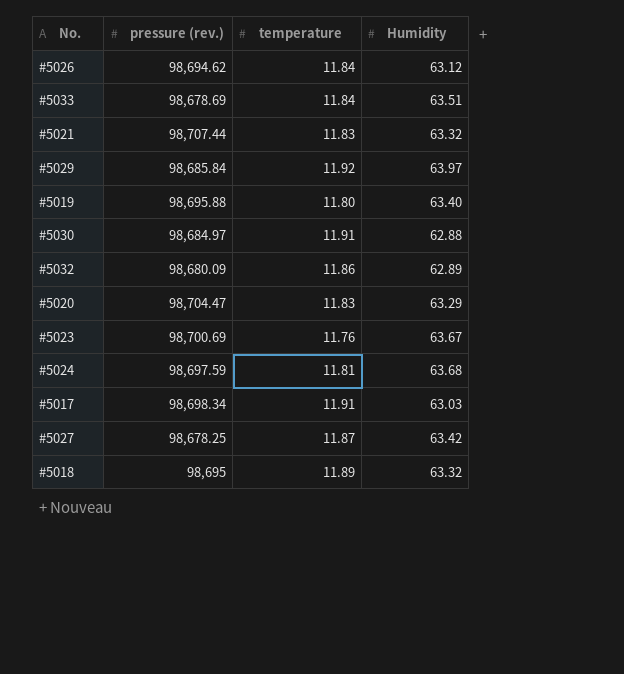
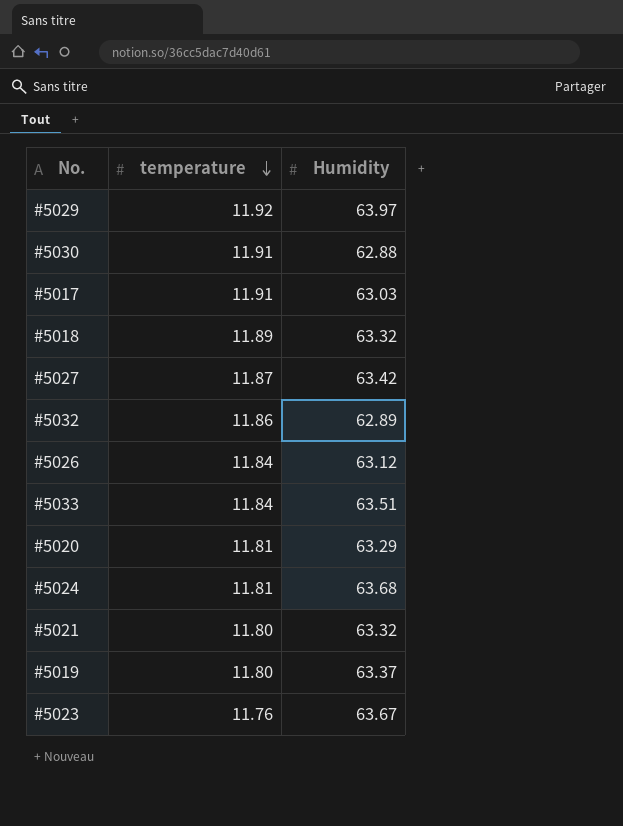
row order: none -> temperature descending
column pressure (rev.) | position: 2 -> none
#5020 | temperature: 11.83 -> 11.81
#5021 | temperature: 11.83 -> 11.80
#5019 | Humidity: 63.40 -> 63.37

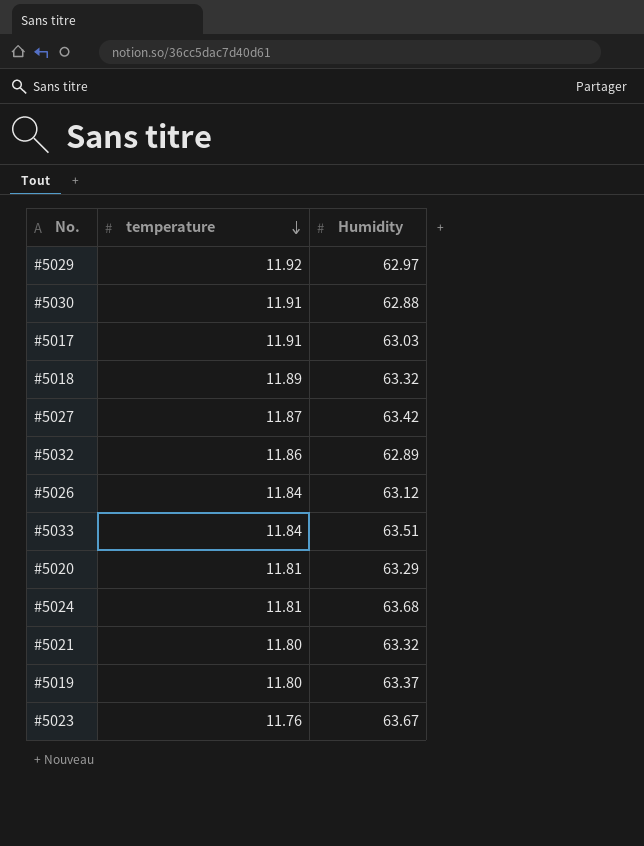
#5029 | Humidity: 63.97 -> 62.97

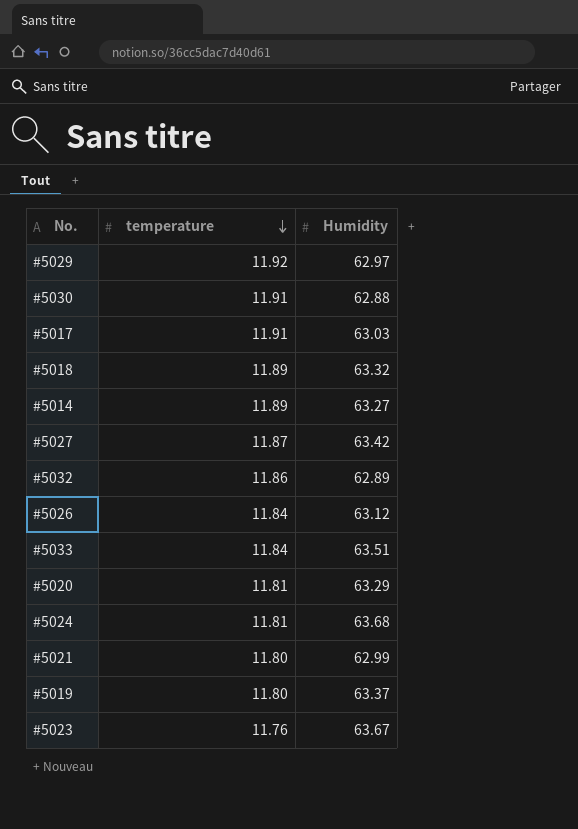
row #5014: none -> 11.89 | 63.27
#5021 | Humidity: 63.32 -> 62.99

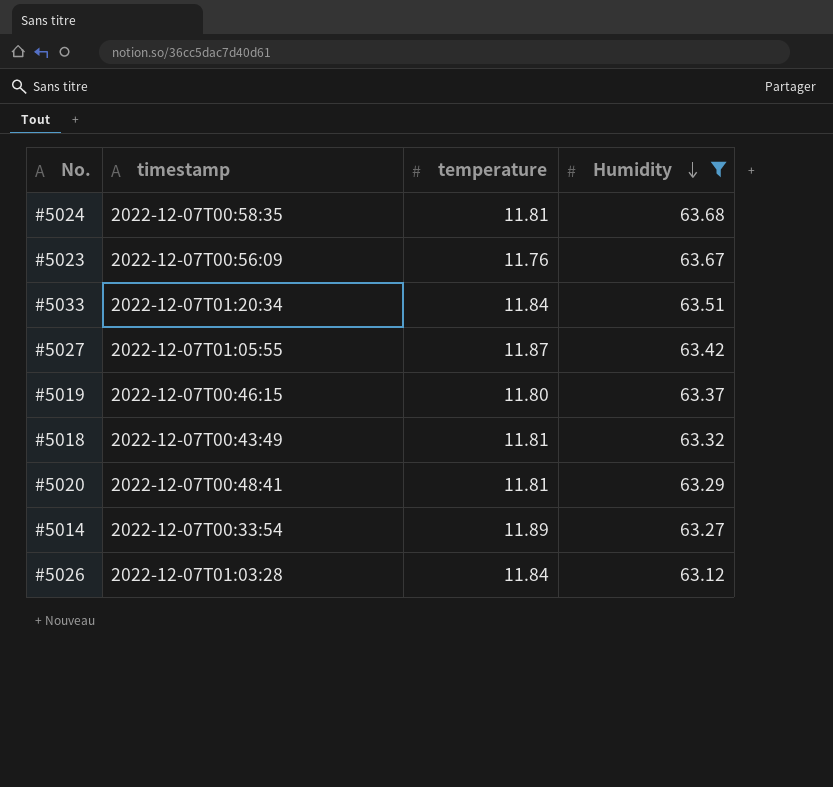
filter: none -> Humidity >= 63.12
row order: temperature descending -> Humidity descending
column timestamp | position: none -> 2
#5018 | temperature: 11.89 -> 11.81

